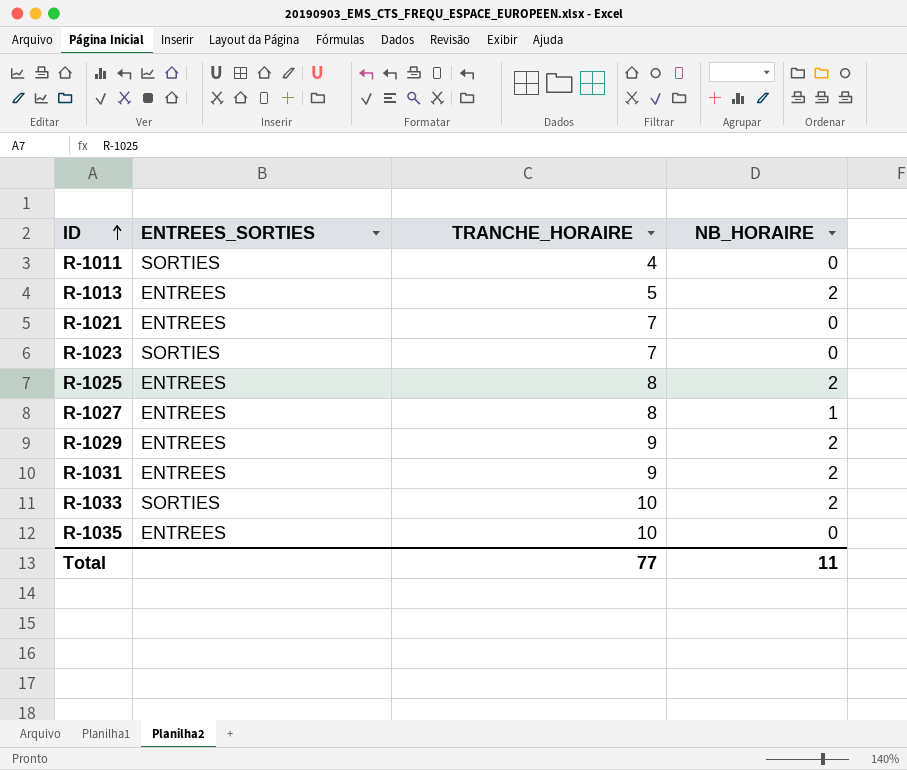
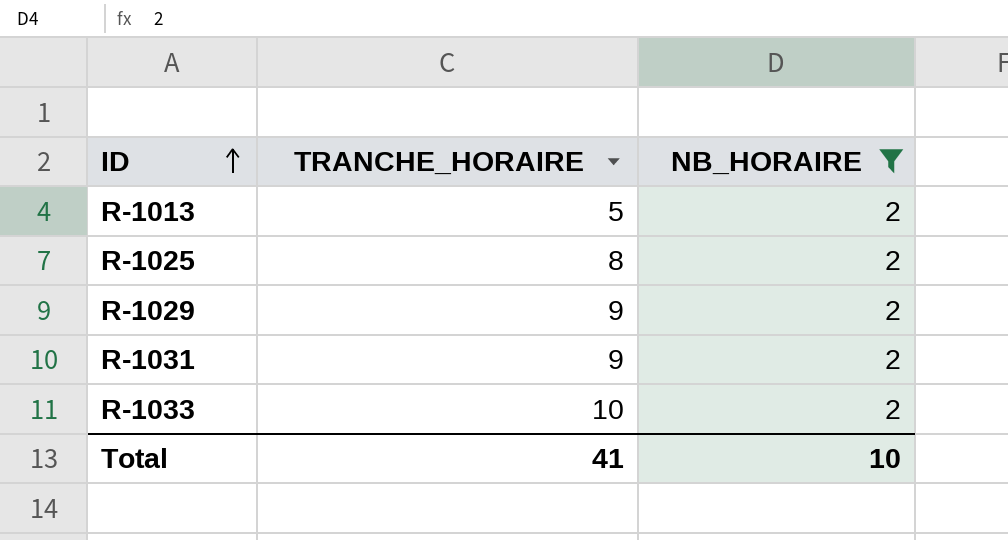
filter: none -> NB_HORAIRE = 2
column ENTREES_SORTIES | position: 2 -> none
Total | TRANCHE_HORAIRE: 77 -> 41
Total | NB_HORAIRE: 11 -> 10

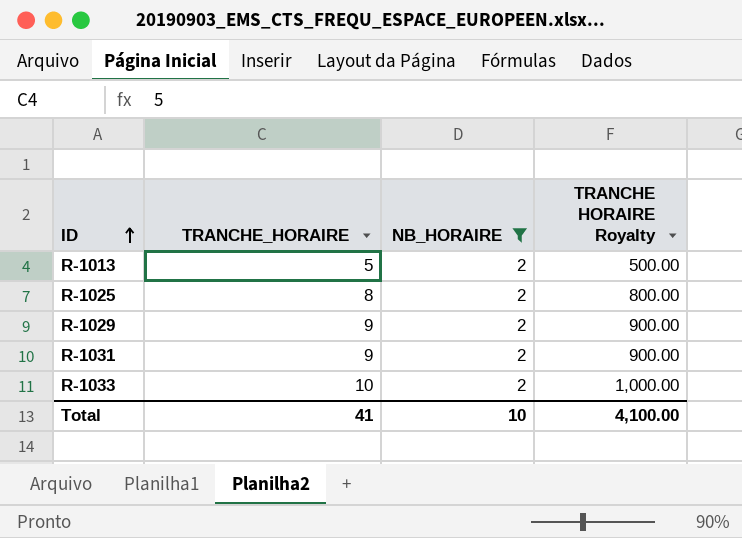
column TRANCHE HORAIRE Royalty | formula: none -> [TRANCHE_HORAIRE] * 100

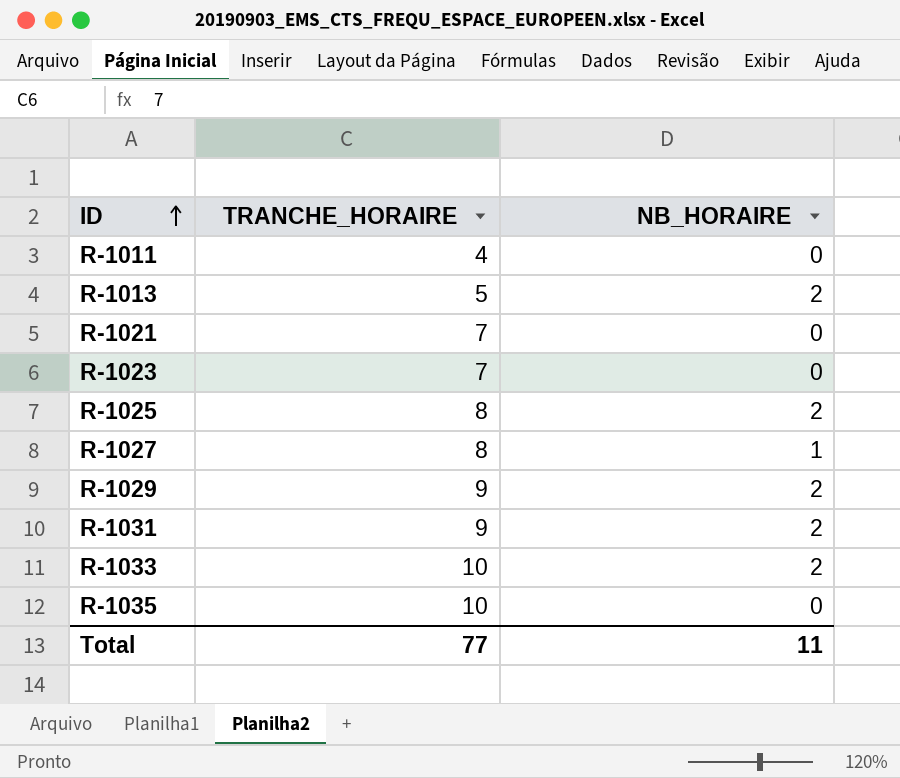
filter: NB_HORAIRE = 2 -> none
column TRANCHE HORAIRE Royalty | formula: [TRANCHE_HORAIRE] * 100 -> none
Total | TRANCHE_HORAIRE: 41 -> 77
Total | NB_HORAIRE: 10 -> 11

